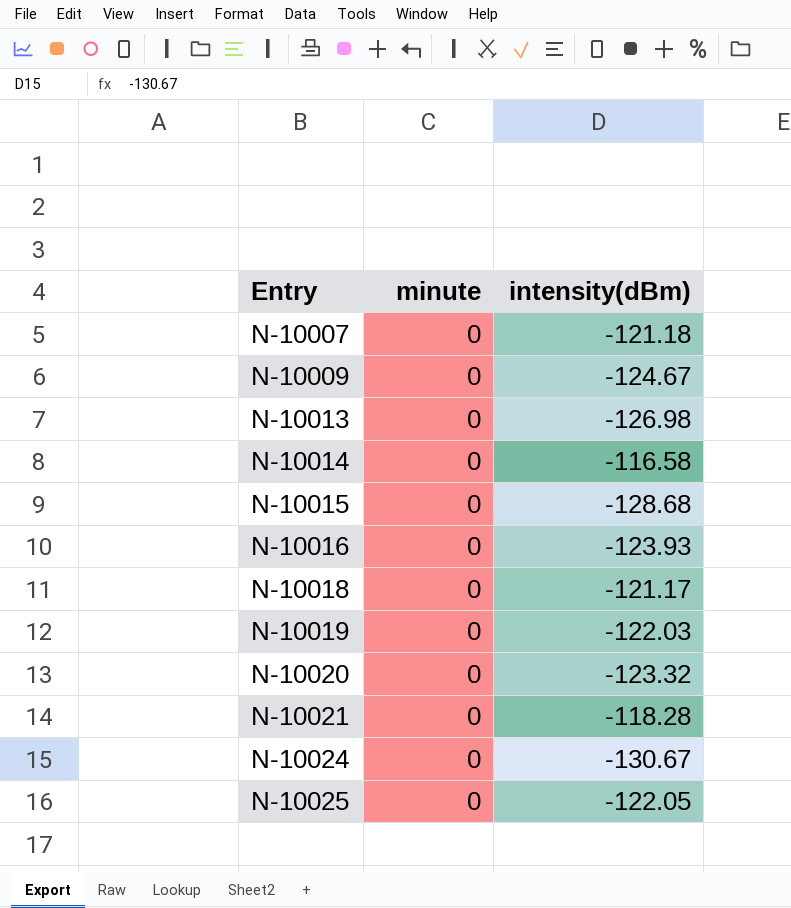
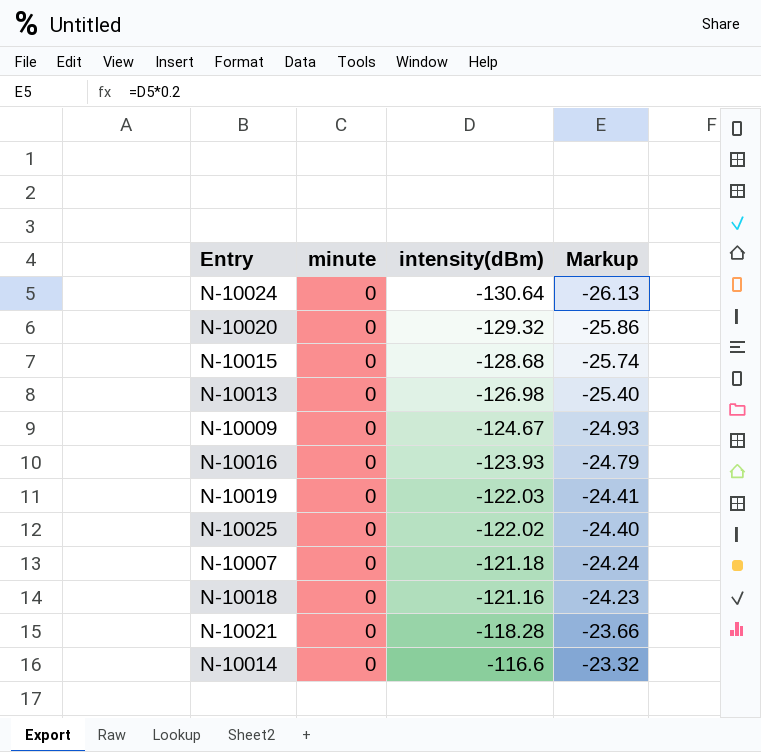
row order: Entry ascending -> intensity(dBm) ascending
column Markup | formula: none -> [intensity(dBm)] * 0.2
N-10024 | intensity(dBm): -130.67 -> -130.64
N-10020 | intensity(dBm): -123.32 -> -129.32
N-10025 | intensity(dBm): -122.05 -> -122.02
N-10018 | intensity(dBm): -121.17 -> -121.16
N-10014 | intensity(dBm): -116.58 -> -116.6

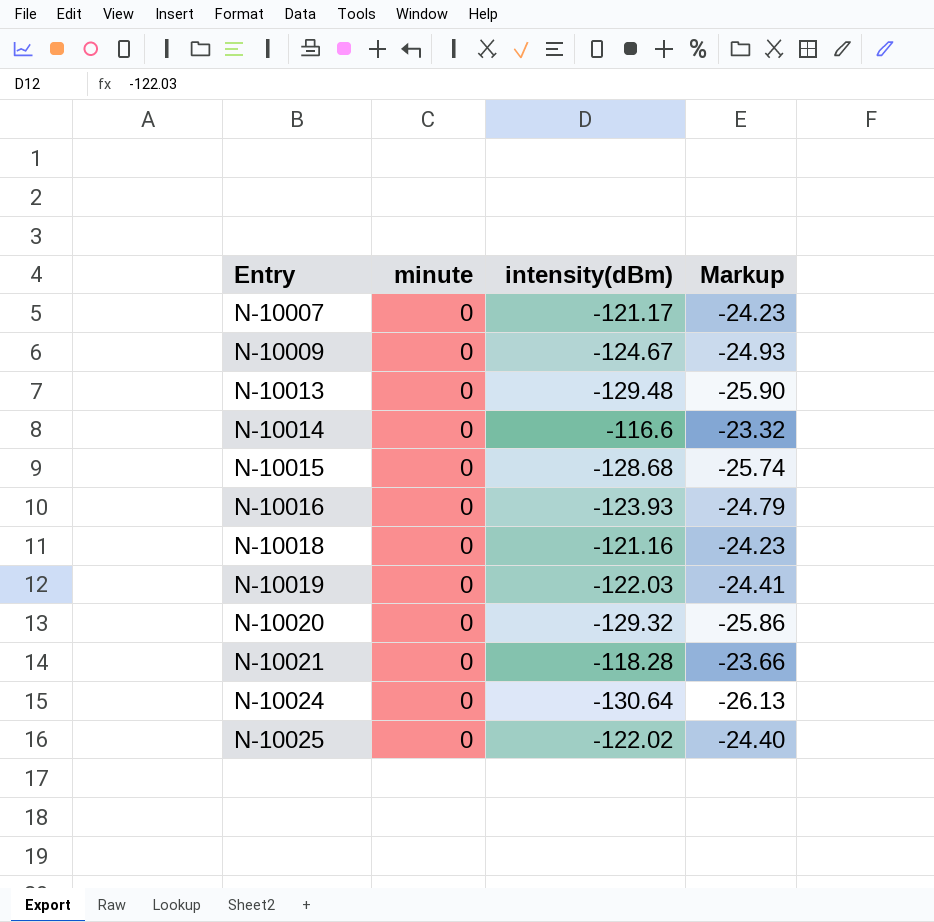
row order: intensity(dBm) ascending -> Entry ascending
N-10007 | intensity(dBm): -121.18 -> -121.17
N-10007 | Markup: -24.24 -> -24.23
N-10013 | intensity(dBm): -126.98 -> -129.48
N-10013 | Markup: -25.40 -> -25.90

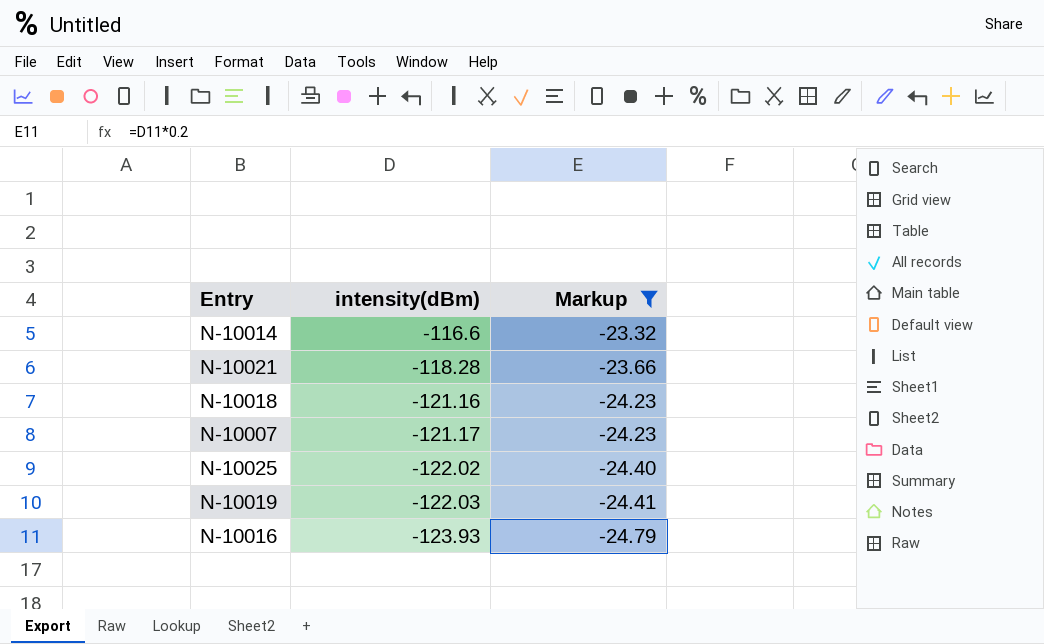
filter: none -> Markup >= -24.79
row order: Entry ascending -> intensity(dBm) descending
column minute | position: 2 -> none

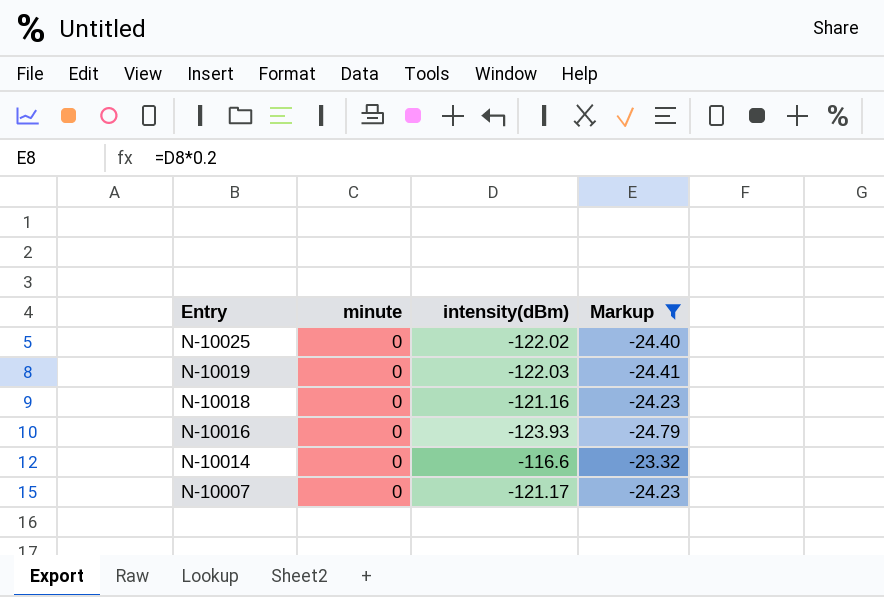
row order: intensity(dBm) descending -> Entry descending
column minute | position: none -> 2
row N-10021: -118.28 | -23.66 -> none

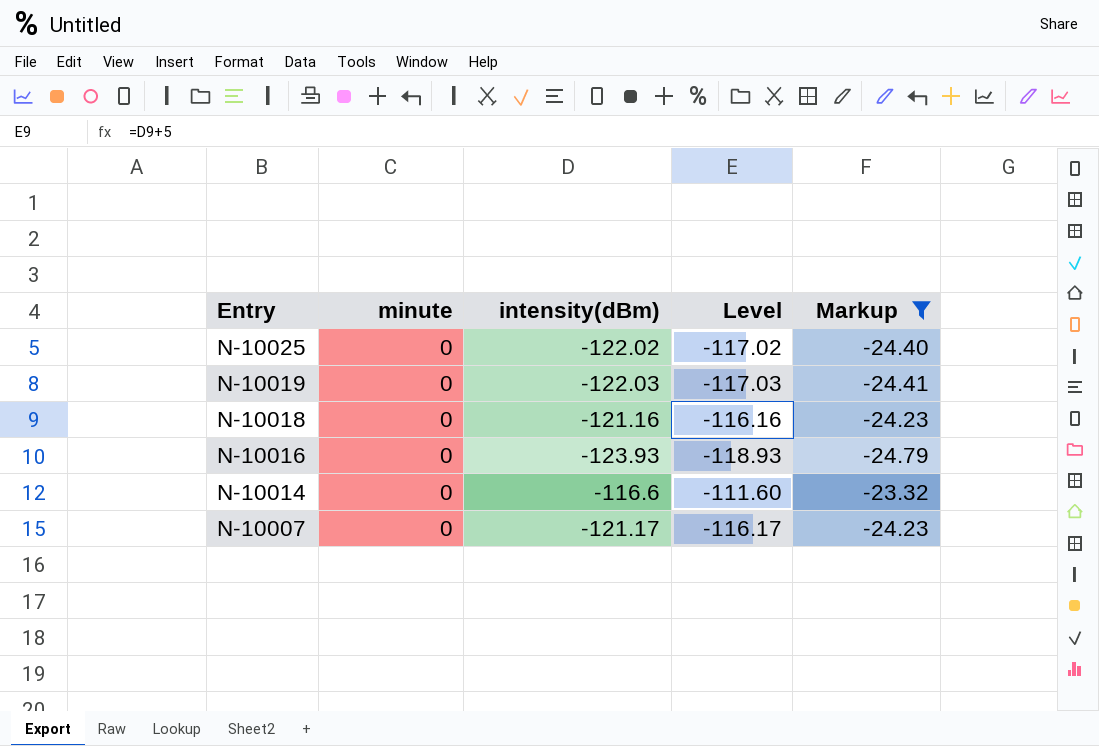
column Level | formula: none -> [intensity(dBm)] + 5

